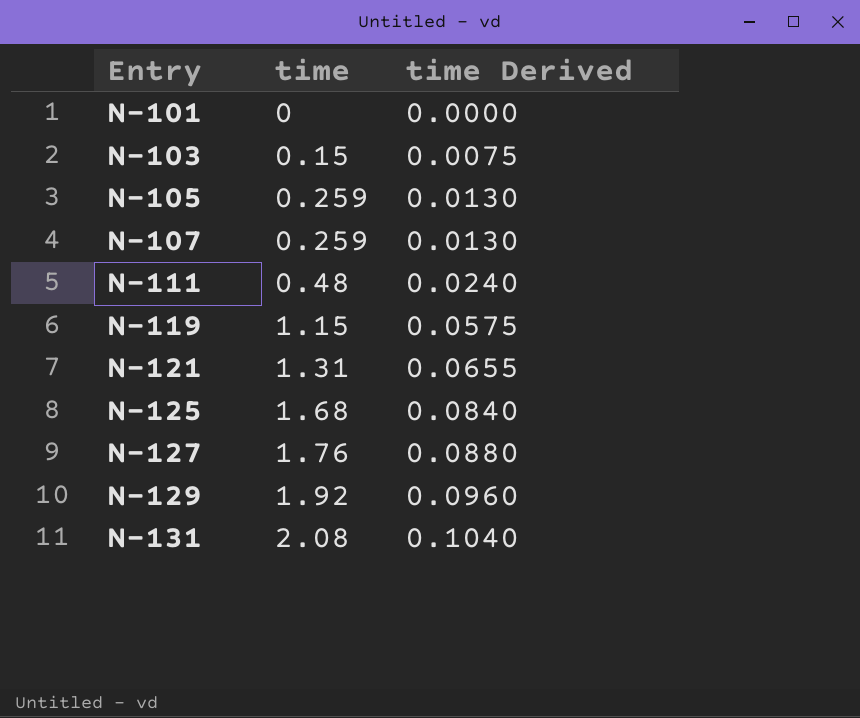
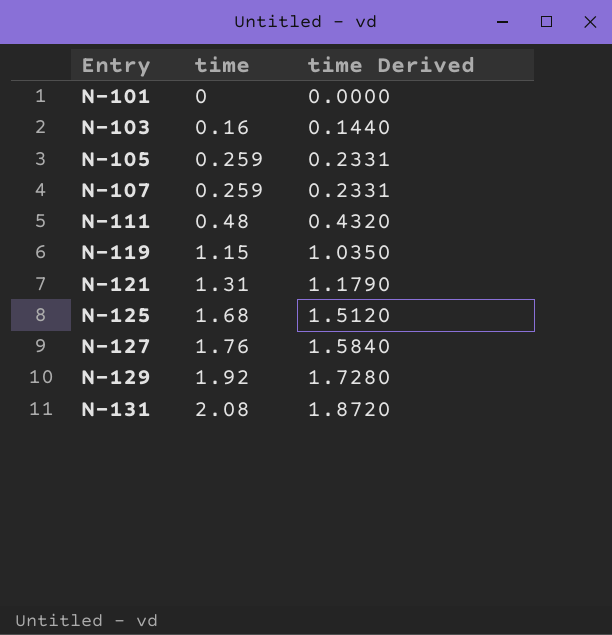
column time Derived | formula: [time] * 0.05 -> [time] * 0.9
N-103 | time: 0.15 -> 0.16

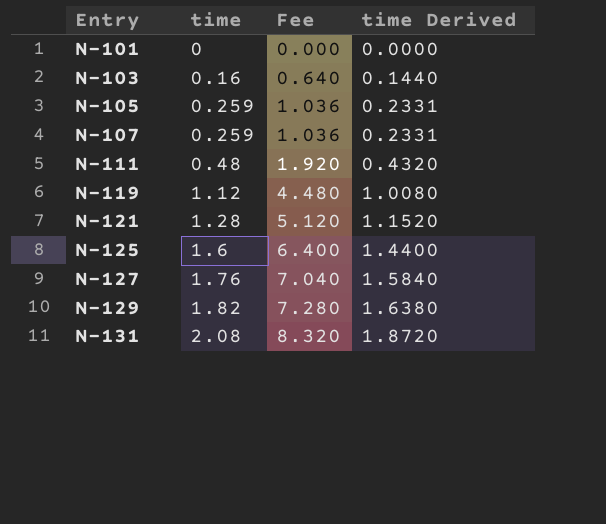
column Fee | formula: none -> [time] * 4
N-119 | time: 1.15 -> 1.12
N-119 | time Derived: 1.0350 -> 1.0080
N-121 | time: 1.31 -> 1.28
N-121 | time Derived: 1.1790 -> 1.1520
N-125 | time: 1.68 -> 1.6
N-125 | time Derived: 1.5120 -> 1.4400
N-129 | time: 1.92 -> 1.82
N-129 | time Derived: 1.7280 -> 1.6380

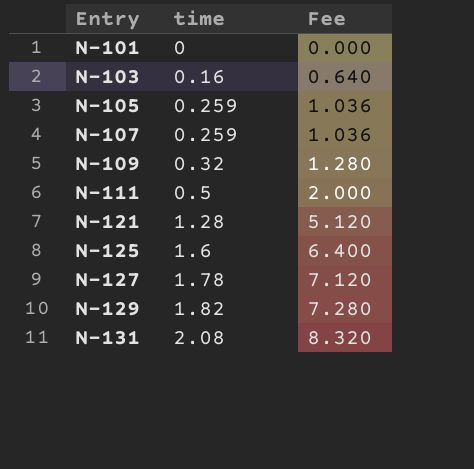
column time Derived | formula: [time] * 0.9 -> none
row N-119: 1.12 | 4.480 | 1.0080 -> none
row N-109: none -> 0.32 | 1.280
N-111 | time: 0.48 -> 0.5
N-111 | Fee: 1.920 -> 2.000
N-127 | time: 1.76 -> 1.78
N-127 | Fee: 7.040 -> 7.120

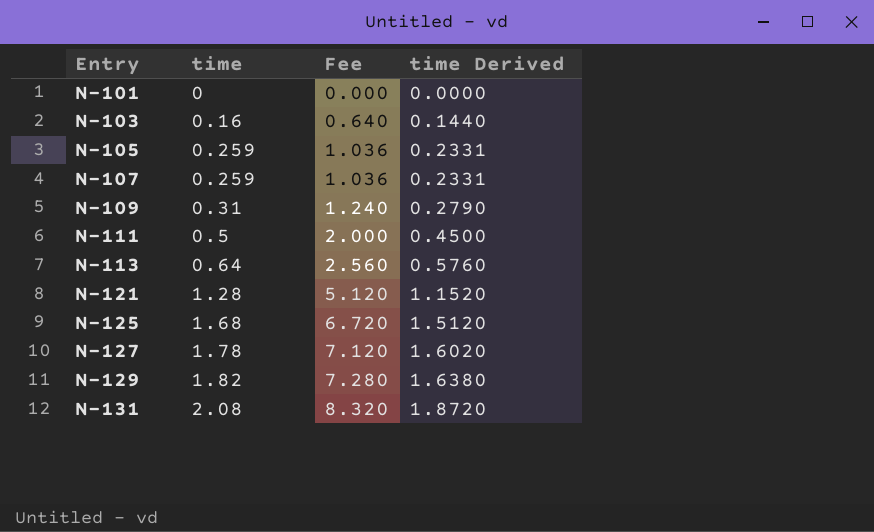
column time Derived | formula: none -> [time] * 0.9
N-109 | time: 0.32 -> 0.31
N-109 | Fee: 1.280 -> 1.240
row N-113: none -> 0.64 | 2.560 | 0.5760
N-125 | time: 1.6 -> 1.68
N-125 | Fee: 6.400 -> 6.720

